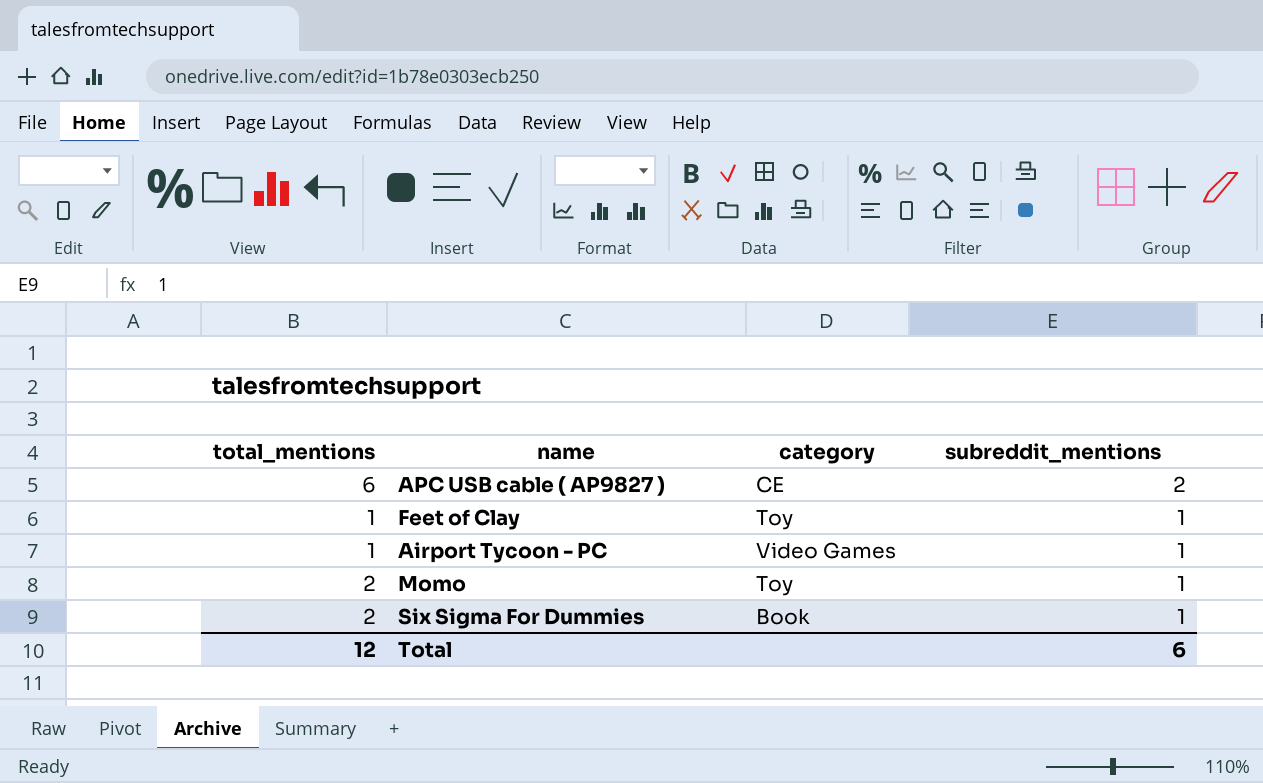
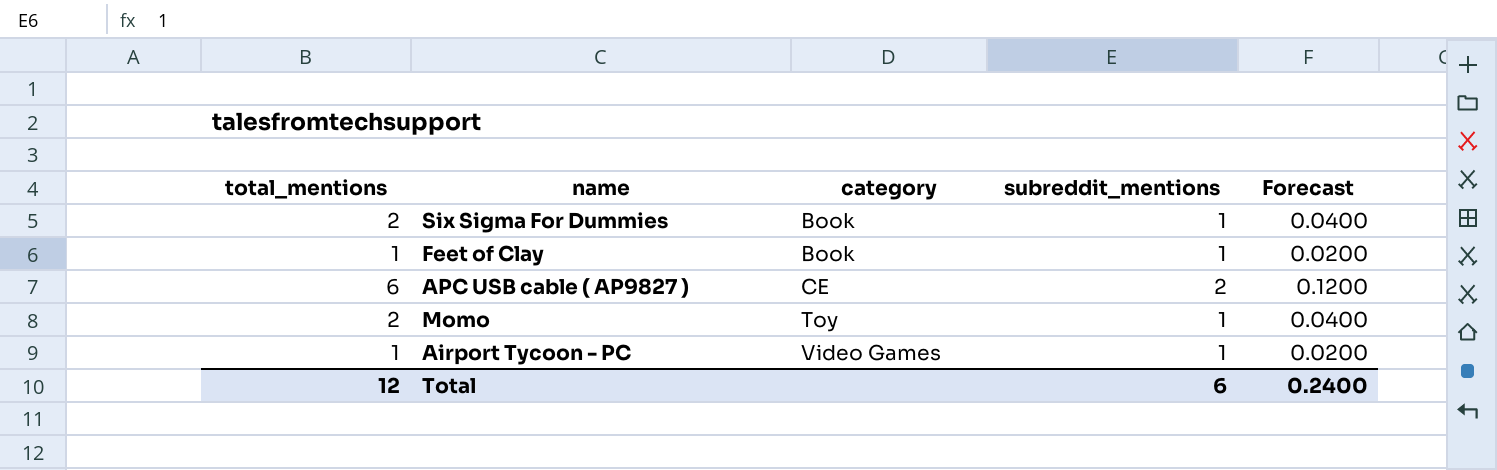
row order: subreddit_mentions descending -> category ascending
column Forecast | formula: none -> [total_mentions] * 0.02
Feet of Clay | category: Toy -> Book

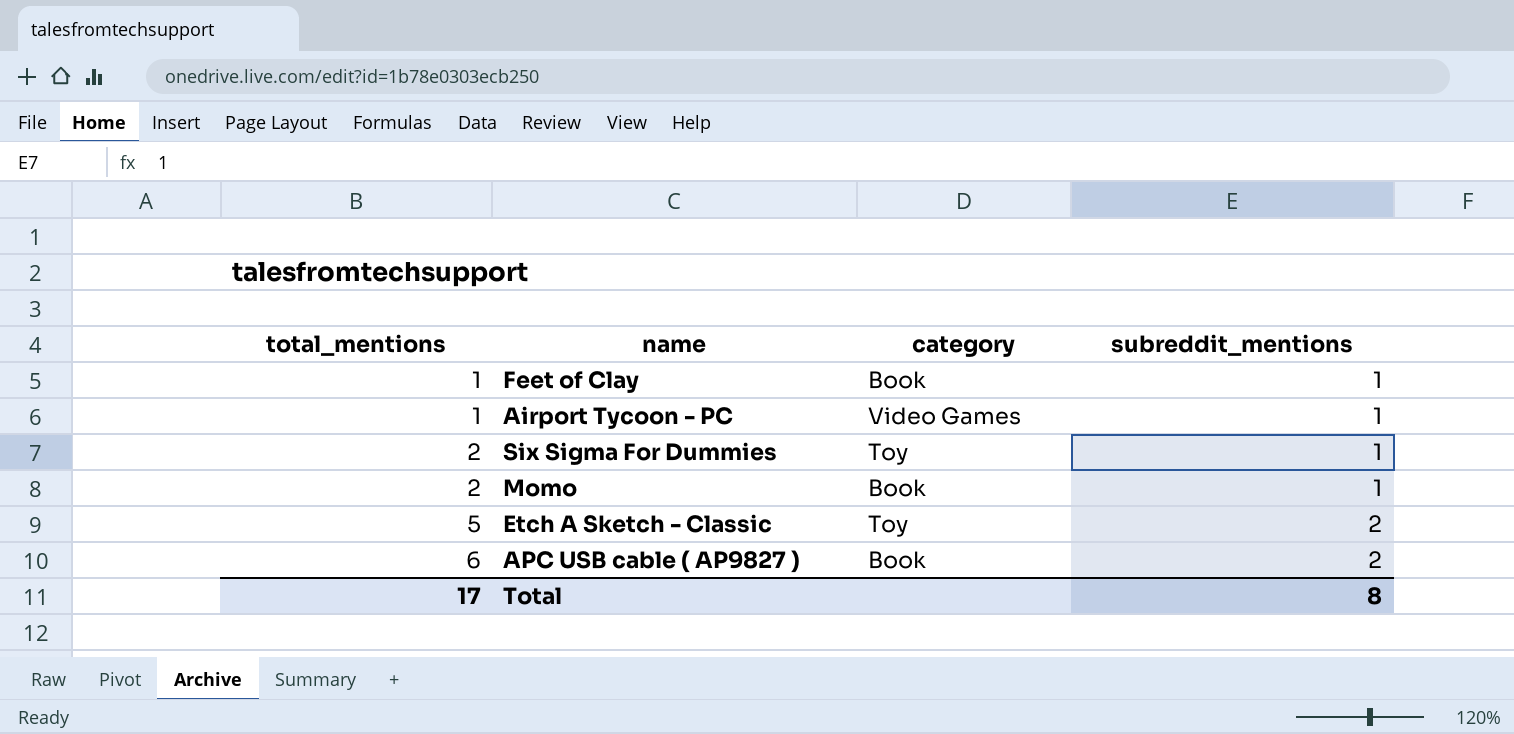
row order: category ascending -> total_mentions ascending
column Forecast | formula: [total_mentions] * 0.02 -> none
Six Sigma For Dummies | category: Book -> Toy
Momo | category: Toy -> Book
row Etch A Sketch - Classic: none -> 5 | Toy | 2
APC USB cable ( AP9827 ) | category: CE -> Book
Total | total_mentions: 12 -> 17
Total | subreddit_mentions: 6 -> 8

